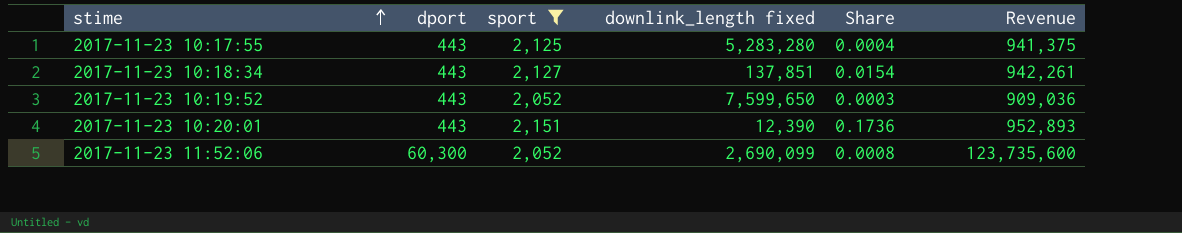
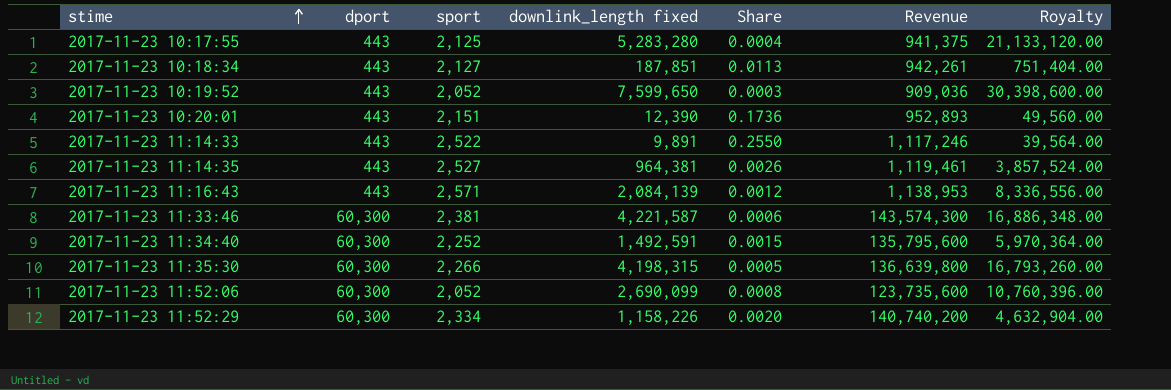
filter: sport <= 2,151 -> none
column Royalty | formula: none -> [downlink_length fixed] * 4
2017-11-23 10:18:34 | downlink_length fixed: 137,851 -> 187,851
2017-11-23 10:18:34 | Share: 0.0154 -> 0.0113

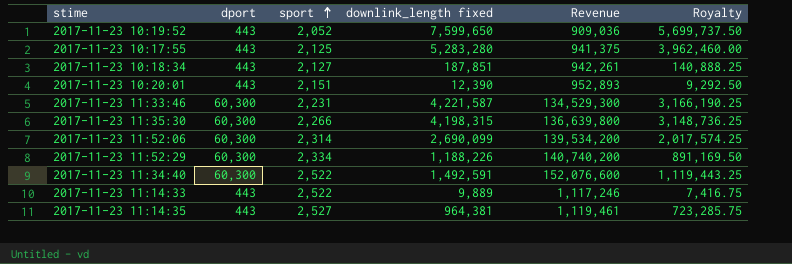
row order: stime ascending -> sport ascending
column Share | formula: [sport] / [downlink_length fixed] -> none
column Royalty | formula: [downlink_length fixed] * 4 -> [downlink_length fixed] * 0.75
row 2017-11-23 11:16:43: 443 | 2,571 | 2,084,139 | 0.0012 | 1,138,953 | 8,336,556.00 -> none
2017-11-23 11:33:46 | sport: 2,381 -> 2,231
2017-11-23 11:33:46 | Revenue: 143,574,300 -> 134,529,300
2017-11-23 11:52:06 | sport: 2,052 -> 2,314
2017-11-23 11:52:06 | Revenue: 123,735,600 -> 139,534,200
2017-11-23 11:52:29 | downlink_length fixed: 1,158,226 -> 1,188,226
2017-11-23 11:34:40 | sport: 2,252 -> 2,522
2017-11-23 11:34:40 | Revenue: 135,795,600 -> 152,076,600
2017-11-23 11:14:33 | downlink_length fixed: 9,891 -> 9,889

